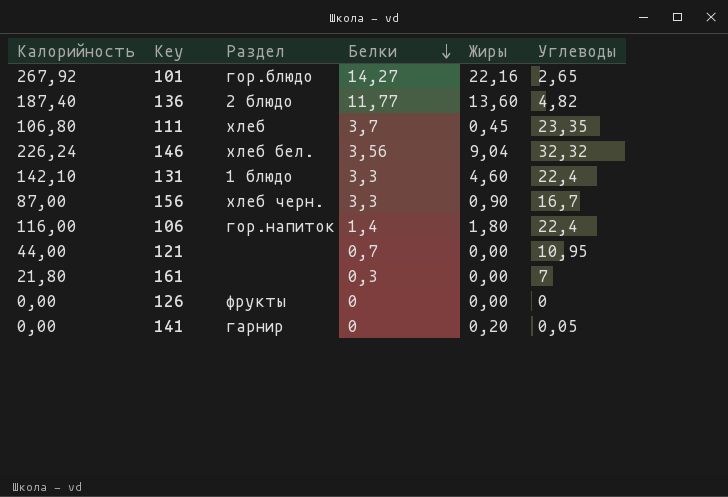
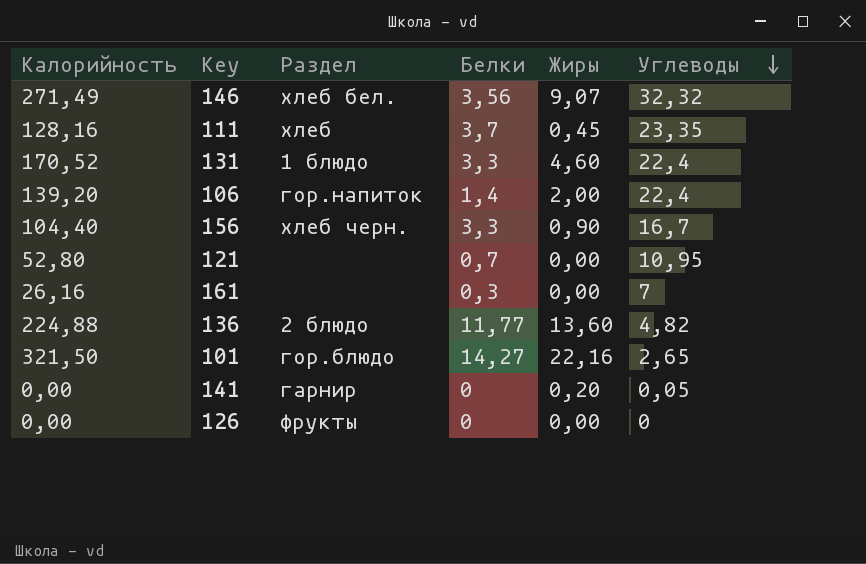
row order: Белки descending -> Углеводы descending
146 | Калорийность: 226,24 -> 271,49
146 | Жиры: 9,04 -> 9,07
111 | Калорийность: 106,80 -> 128,16
131 | Калорийность: 142,10 -> 170,52
106 | Калорийность: 116,00 -> 139,20
106 | Жиры: 1,80 -> 2,00
156 | Калорийность: 87,00 -> 104,40
121 | Калорийность: 44,00 -> 52,80
161 | Калорийность: 21,80 -> 26,16
136 | Калорийность: 187,40 -> 224,88
101 | Калорийность: 267,92 -> 321,50

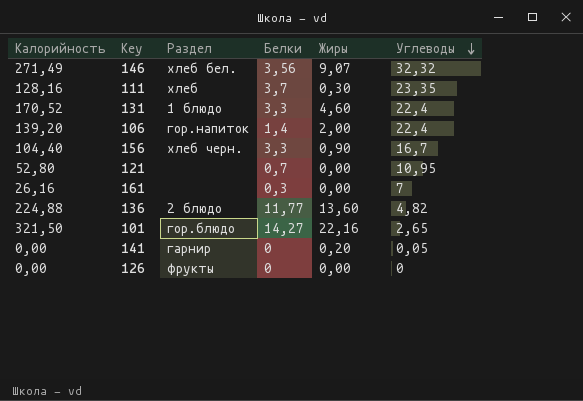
111 | Жиры: 0,45 -> 0,30

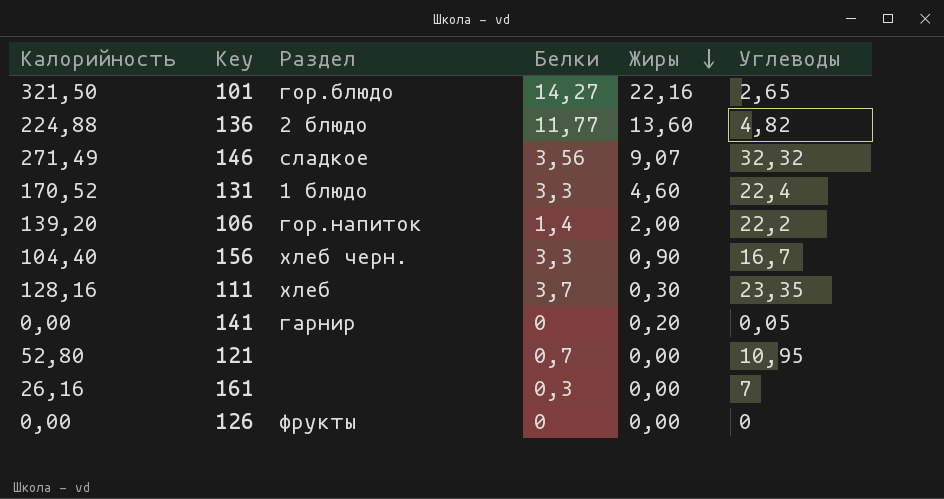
row order: Углеводы descending -> Жиры descending
146 | Раздел: хлеб бел. -> сладкое
106 | Углеводы: 22,4 -> 22,2

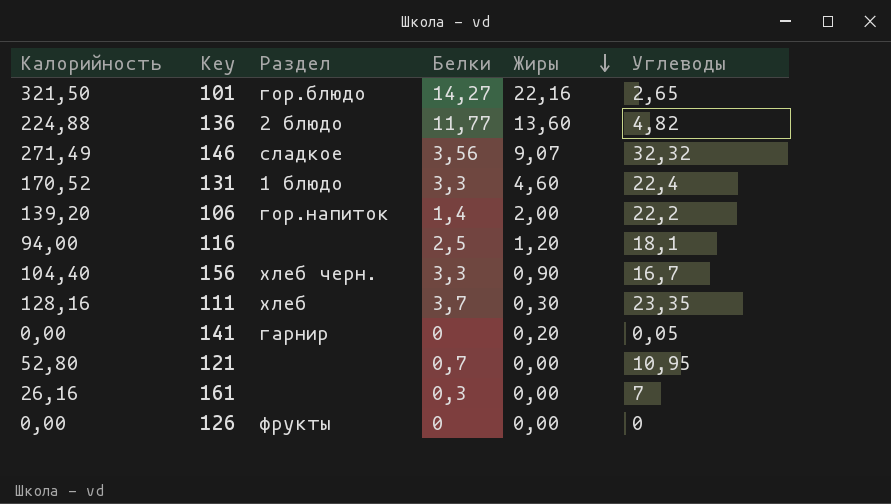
row 116: none -> 94,00 | none | 2,5 | 1,20 | 18,1

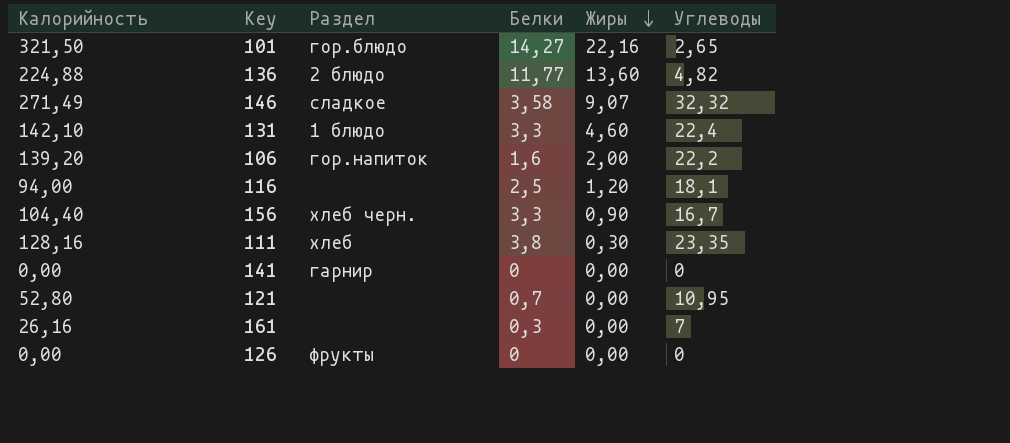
146 | Белки: 3,56 -> 3,58
131 | Калорийность: 170,52 -> 142,10
106 | Белки: 1,4 -> 1,6
111 | Белки: 3,7 -> 3,8
141 | Жиры: 0,20 -> 0,00
141 | Углеводы: 0,05 -> 0

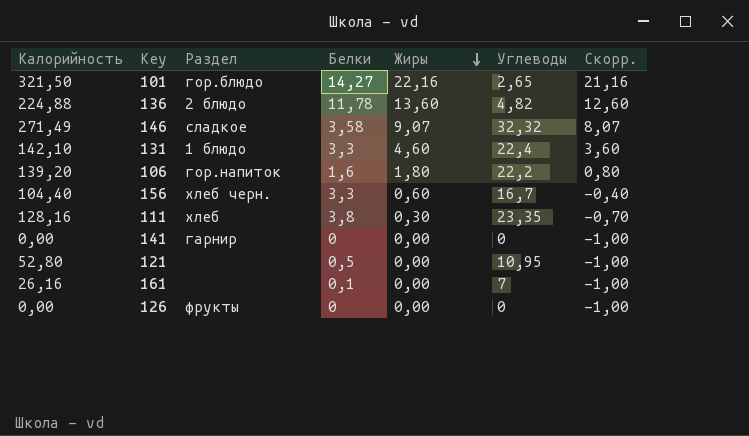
column Скорр. | formula: none -> [Жиры] - 1
row 116: 94,00 | none | 2,5 | 1,20 | 18,1 -> none
136 | Белки: 11,77 -> 11,78
106 | Жиры: 2,00 -> 1,80
156 | Жиры: 0,90 -> 0,60
121 | Белки: 0,7 -> 0,5
161 | Белки: 0,3 -> 0,1

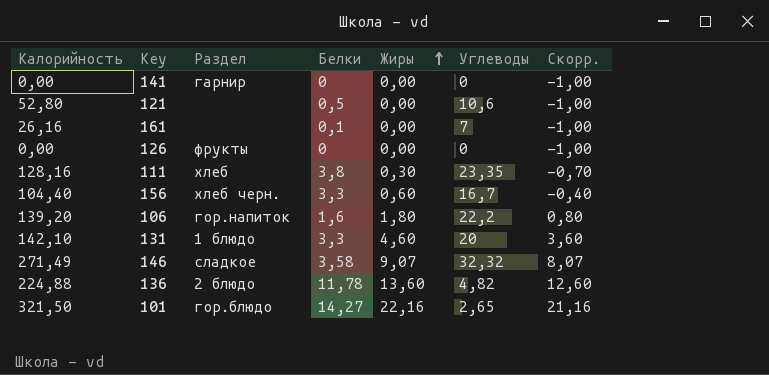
row order: Жиры descending -> Жиры ascending
121 | Углеводы: 10,95 -> 10,6
131 | Углеводы: 22,4 -> 20

